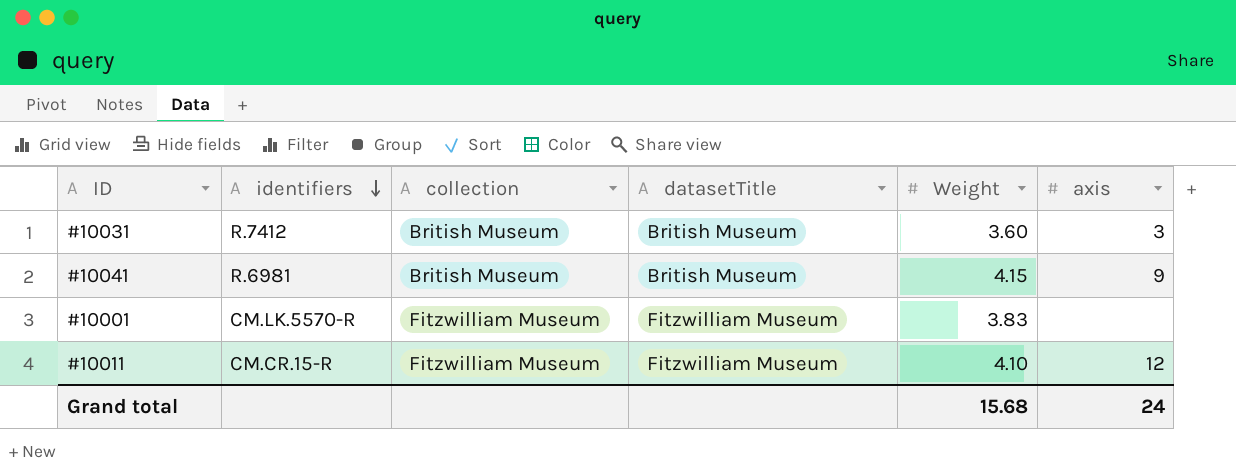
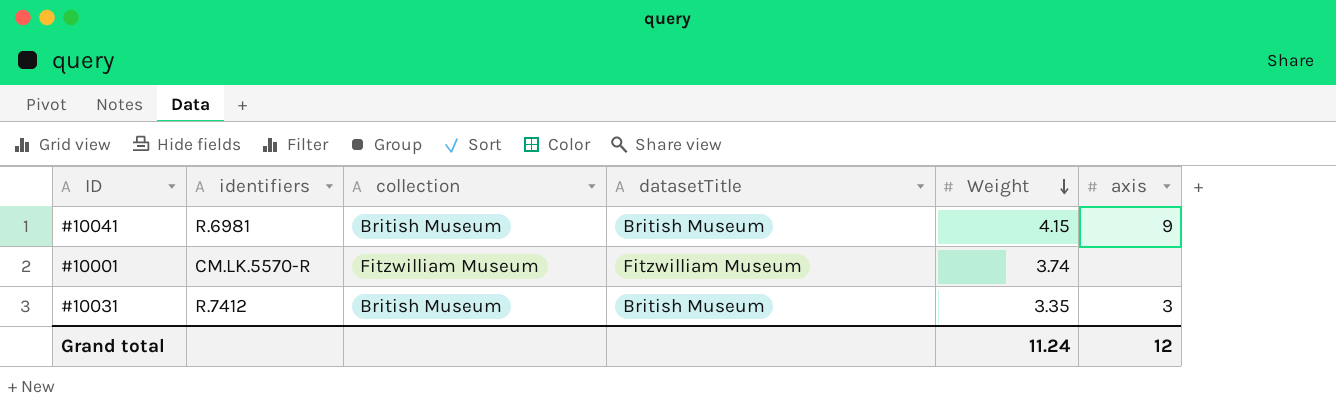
row order: identifiers descending -> Weight descending
row #10011: CM.CR.15-R | Fitzwilliam Museum | Fitzwilliam Museum | 4.10 | 12 -> none
#10001 | Weight: 3.83 -> 3.74
#10031 | Weight: 3.60 -> 3.35
Grand total | Weight: 15.68 -> 11.24
Grand total | axis: 24 -> 12

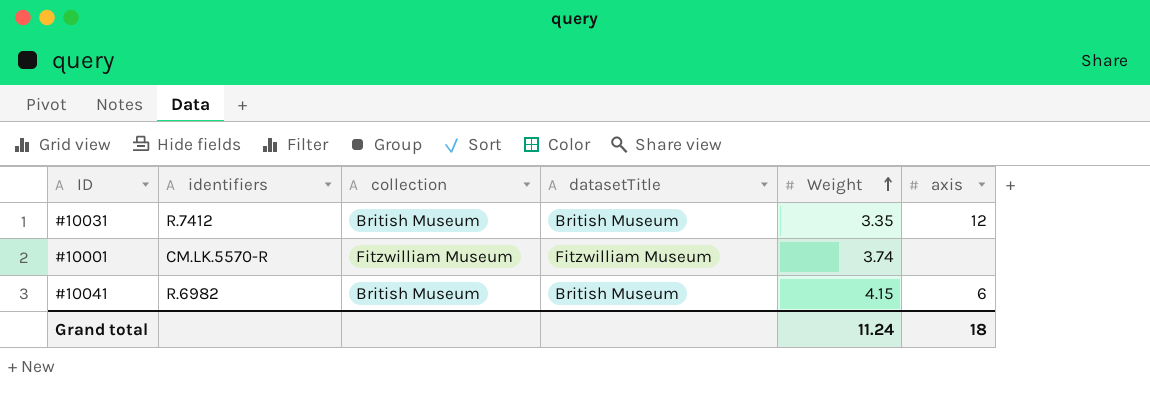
row order: Weight descending -> Weight ascending
#10031 | axis: 3 -> 12
#10041 | identifiers: R.6981 -> R.6982
#10041 | axis: 9 -> 6
Grand total | axis: 12 -> 18

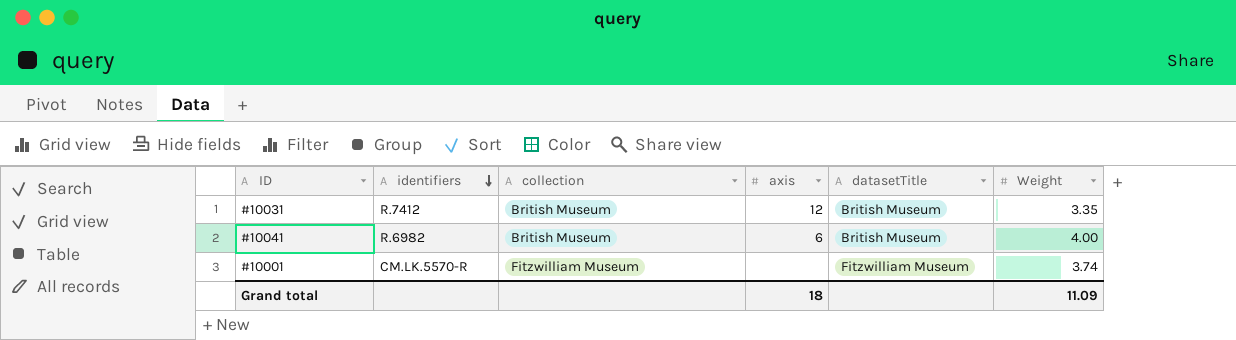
row order: Weight ascending -> identifiers descending
column axis | position: 6 -> 4
#10041 | Weight: 4.15 -> 4.00
Grand total | Weight: 11.24 -> 11.09

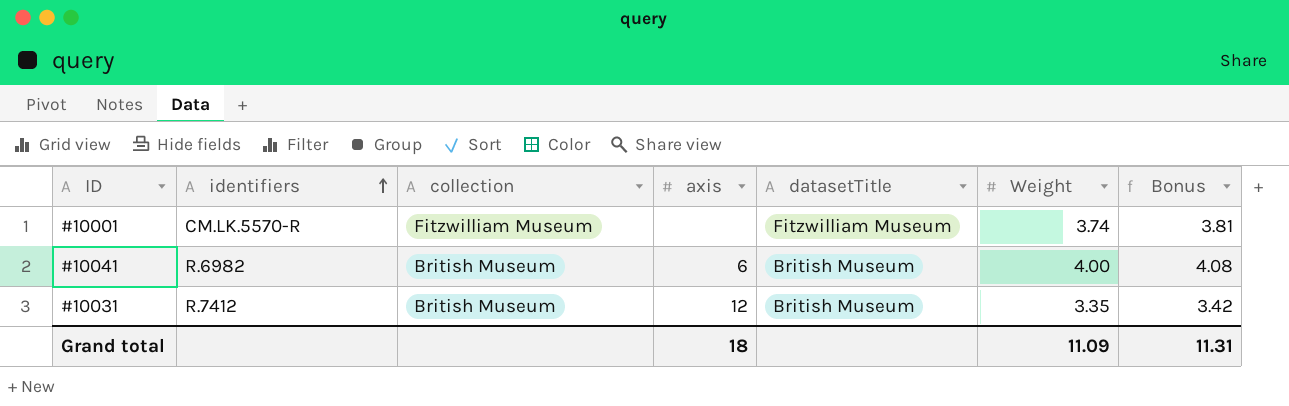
row order: identifiers descending -> identifiers ascending
column Bonus | formula: none -> [Weight] * 1.02

